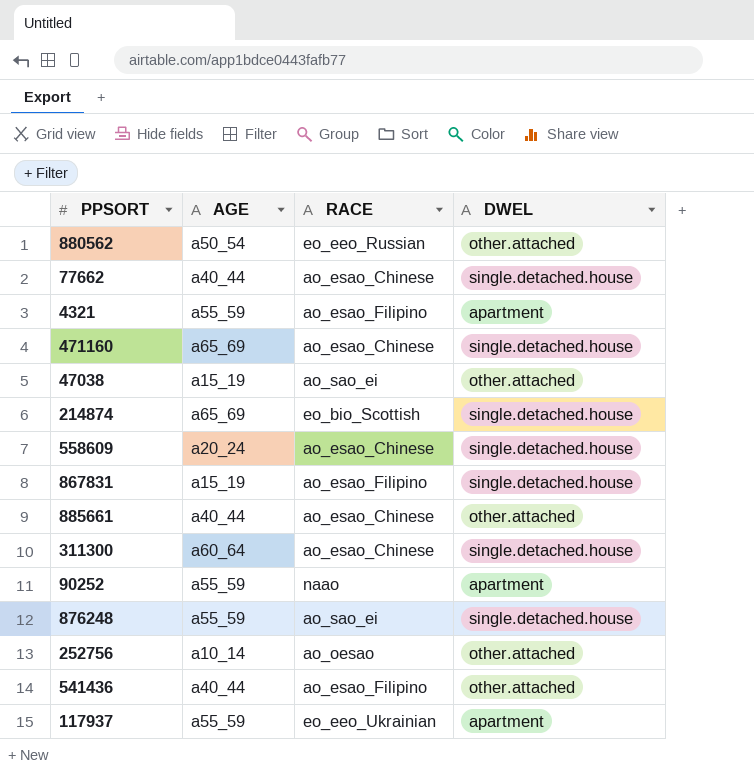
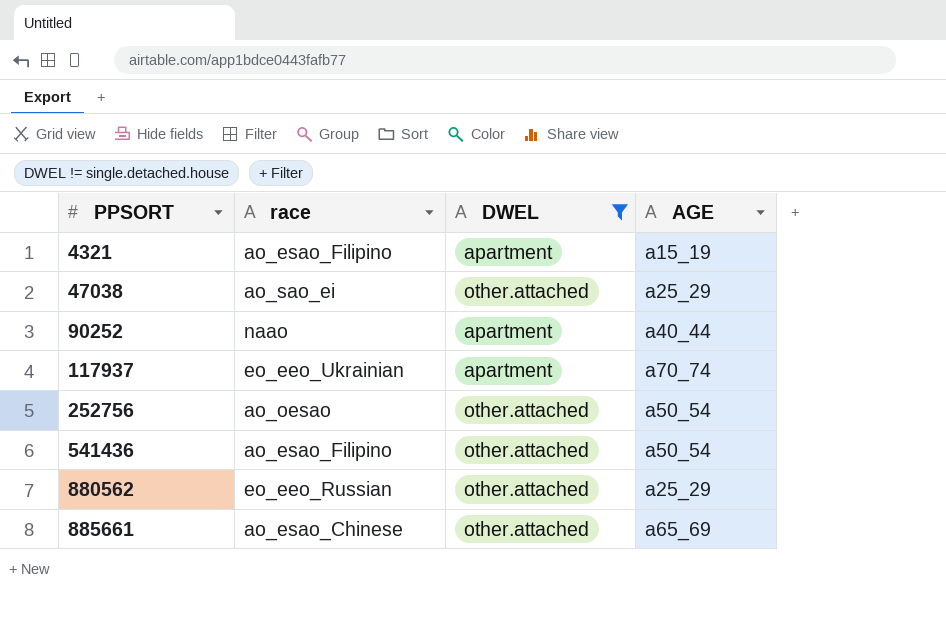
filter: none -> DWEL != single.detached.house
row order: none -> PPSORT ascending
column name: RACE -> race
column AGE | position: 2 -> 4
4321 | AGE: a55_59 -> a15_19
47038 | AGE: a15_19 -> a25_29
90252 | AGE: a55_59 -> a40_44
117937 | AGE: a55_59 -> a70_74
252756 | AGE: a10_14 -> a50_54
541436 | AGE: a40_44 -> a50_54
880562 | AGE: a50_54 -> a25_29
885661 | AGE: a40_44 -> a65_69

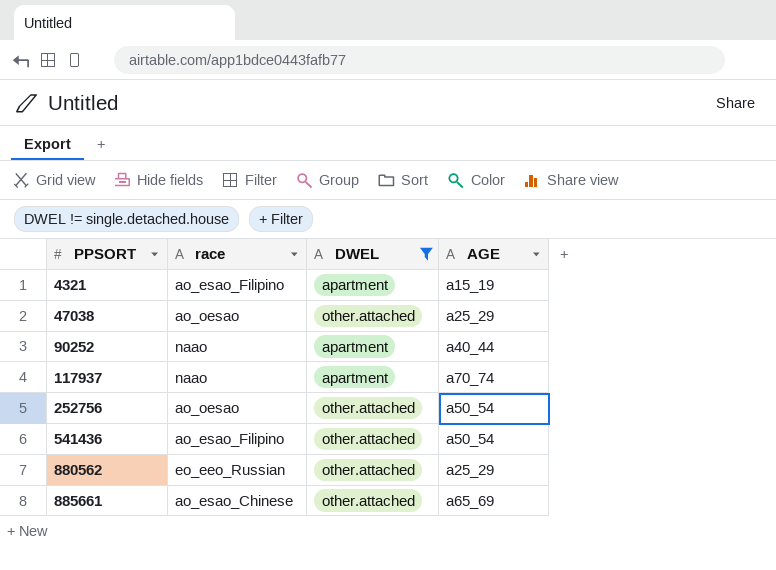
47038 | race: ao_sao_ei -> ao_oesao
117937 | race: eo_eeo_Ukrainian -> naao

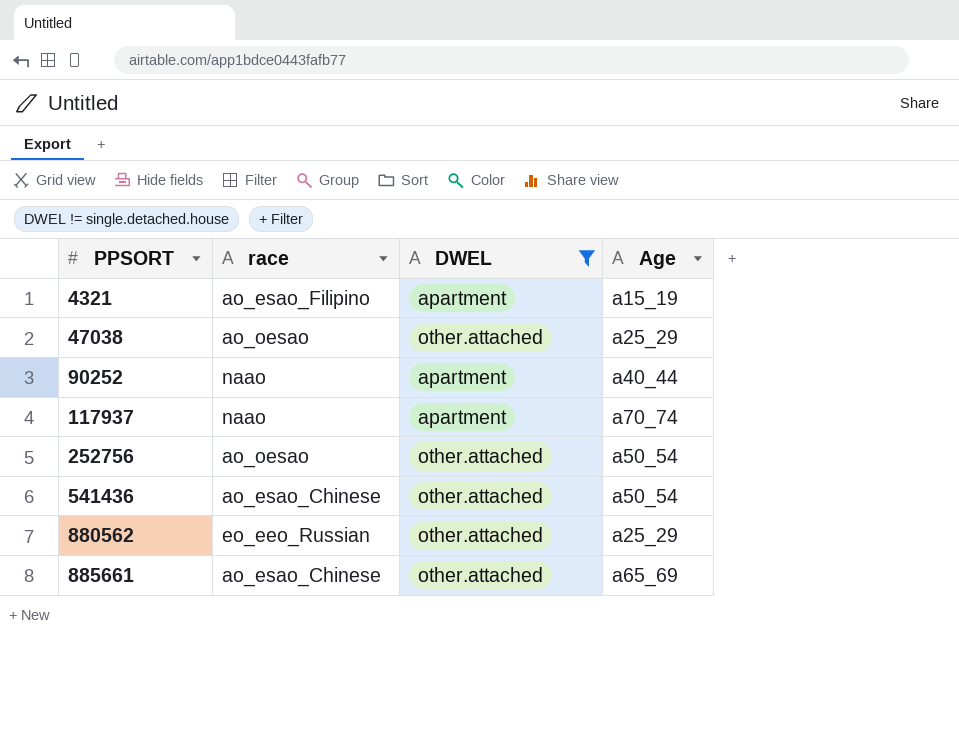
column name: AGE -> Age
541436 | race: ao_esao_Filipino -> ao_esao_Chinese

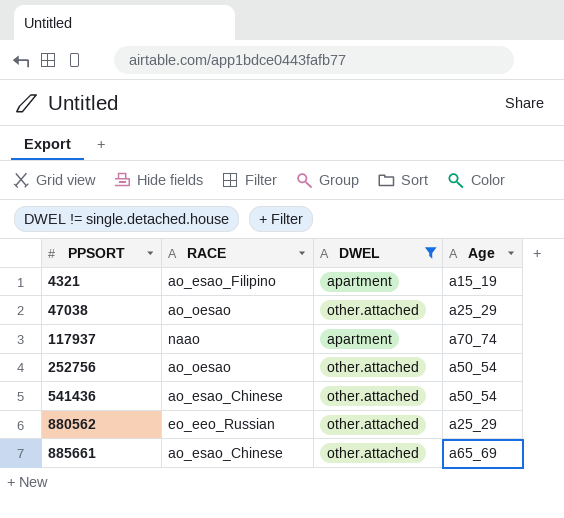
column name: race -> RACE
row 90252: naao | apartment | a40_44 -> none

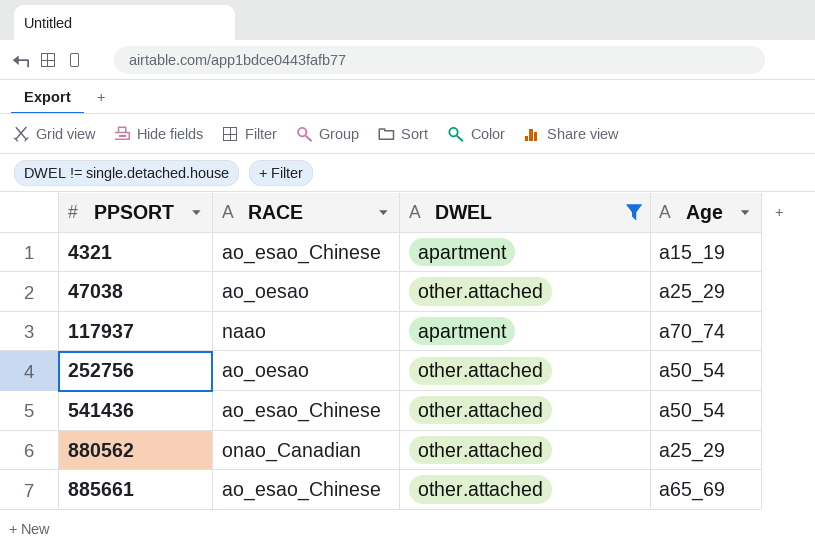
4321 | RACE: ao_esao_Filipino -> ao_esao_Chinese
880562 | RACE: eo_eeo_Russian -> onao_Canadian

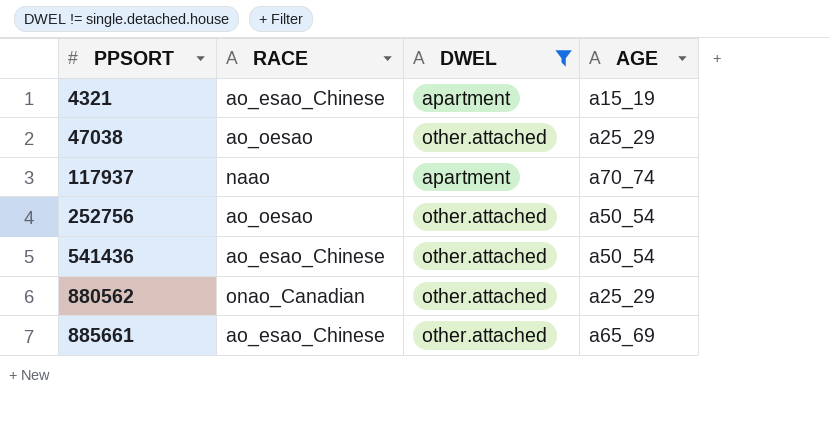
column name: Age -> AGE

